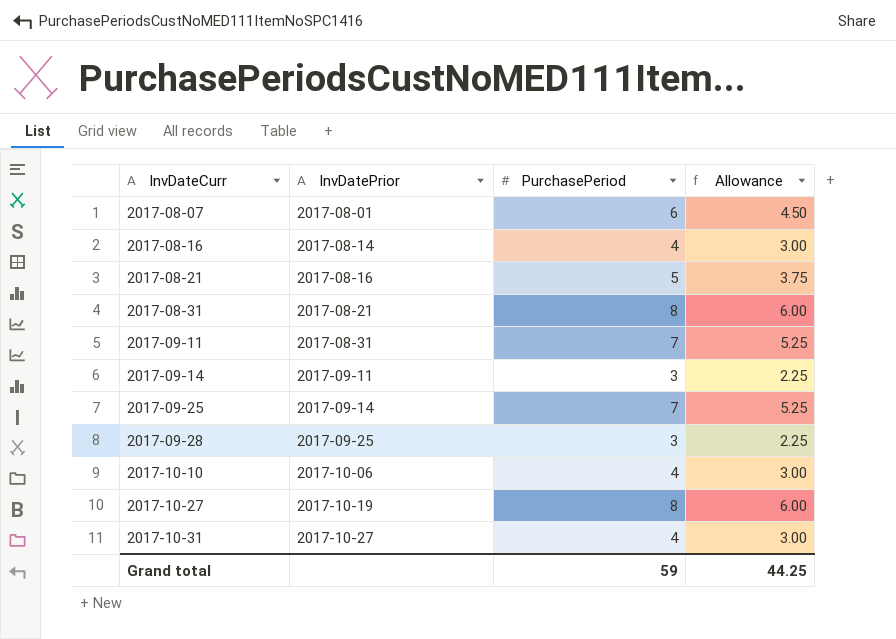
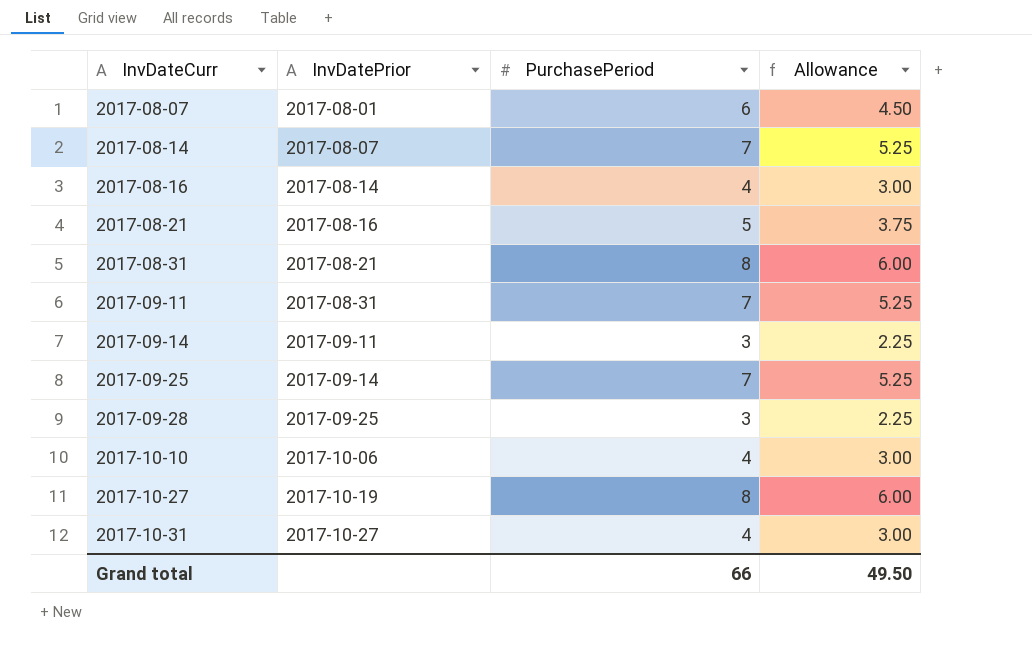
row 2017-08-14: none -> 2017-08-07 | 7 | 5.25
Grand total | PurchasePeriod: 59 -> 66
Grand total | Allowance: 44.25 -> 49.50

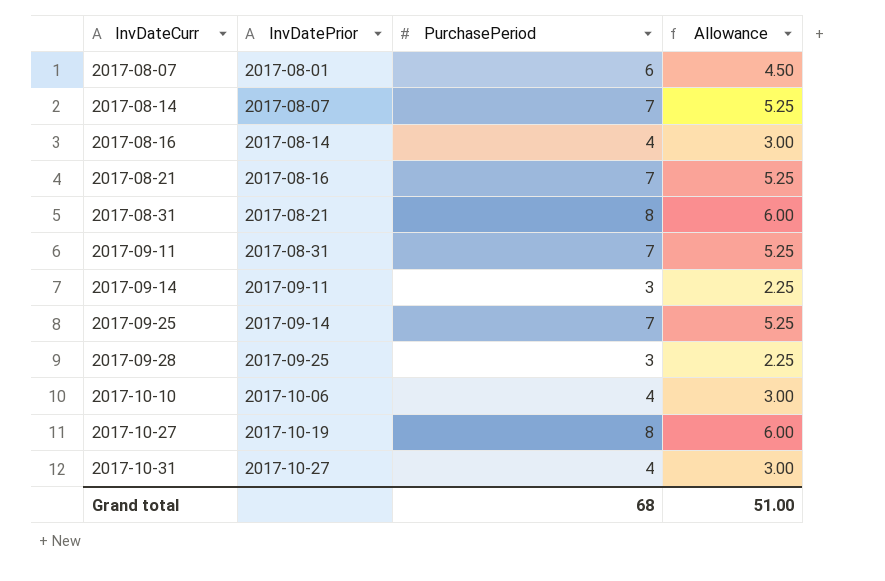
2017-08-21 | PurchasePeriod: 5 -> 7
2017-08-21 | Allowance: 3.75 -> 5.25
Grand total | PurchasePeriod: 66 -> 68
Grand total | Allowance: 49.50 -> 51.00

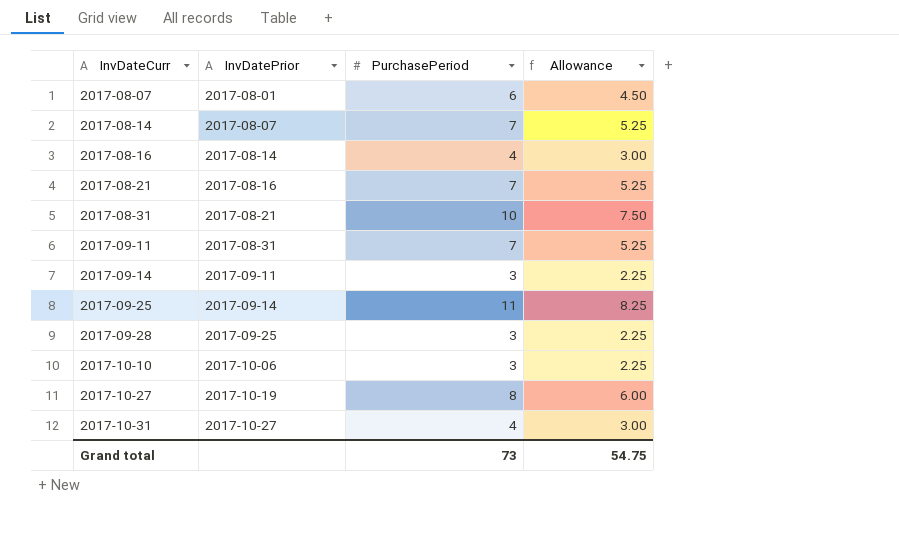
2017-08-31 | PurchasePeriod: 8 -> 10
2017-08-31 | Allowance: 6.00 -> 7.50
2017-09-25 | PurchasePeriod: 7 -> 11
2017-09-25 | Allowance: 5.25 -> 8.25
2017-10-10 | PurchasePeriod: 4 -> 3
2017-10-10 | Allowance: 3.00 -> 2.25
Grand total | PurchasePeriod: 68 -> 73
Grand total | Allowance: 51.00 -> 54.75

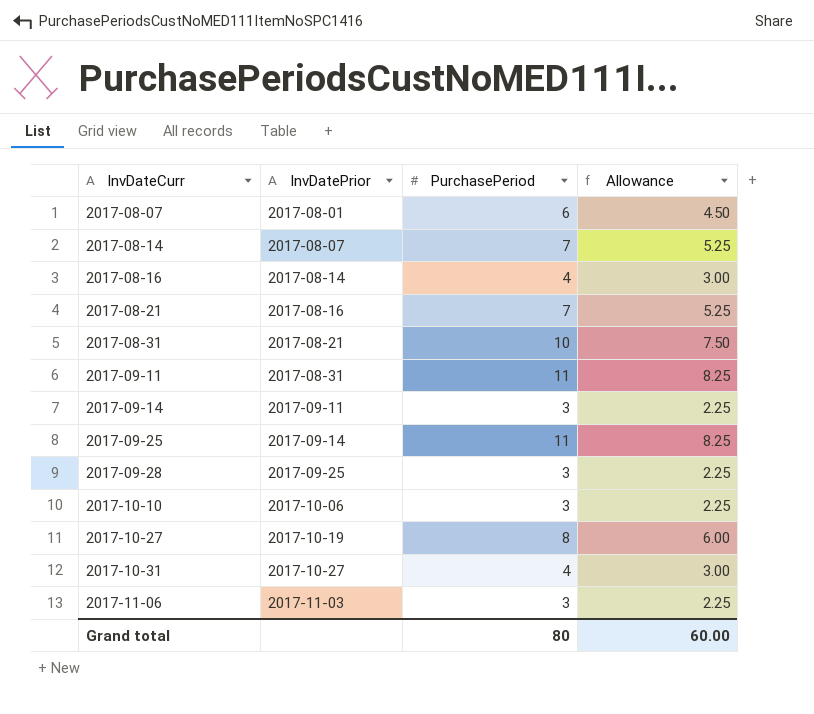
2017-09-11 | PurchasePeriod: 7 -> 11
2017-09-11 | Allowance: 5.25 -> 8.25
row 2017-11-06: none -> 2017-11-03 | 3 | 2.25
Grand total | PurchasePeriod: 73 -> 80
Grand total | Allowance: 54.75 -> 60.00

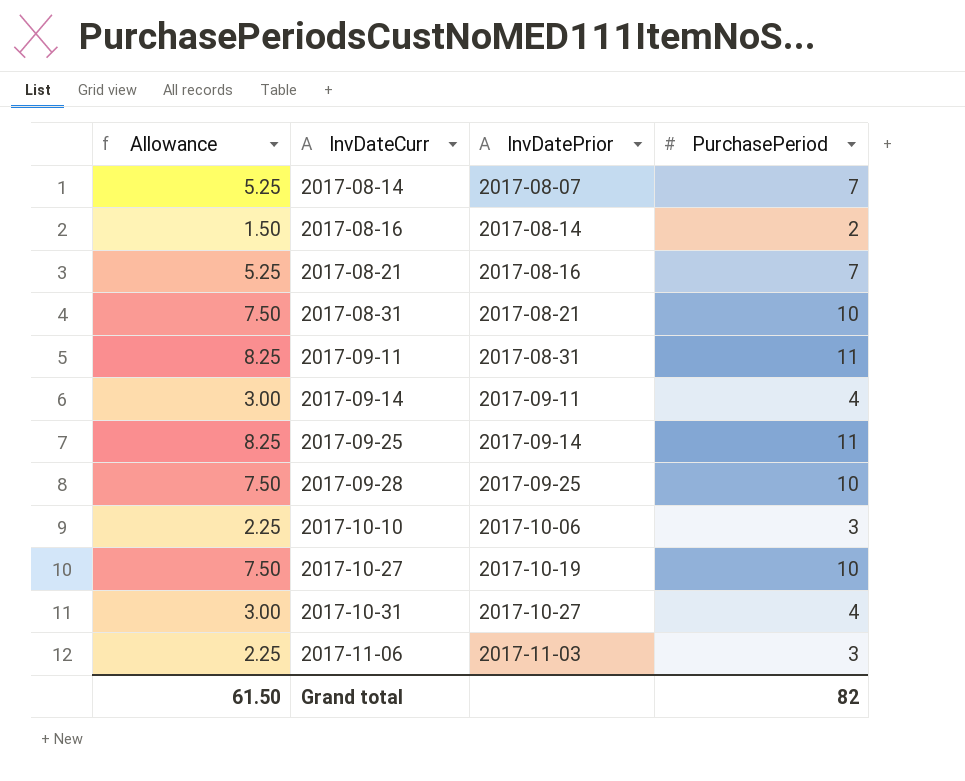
column Allowance | position: 4 -> 1
row 2017-08-07: 2017-08-01 | 6 | 4.50 -> none
2017-08-16 | Allowance: 3.00 -> 1.50
2017-08-16 | PurchasePeriod: 4 -> 2
2017-09-14 | Allowance: 2.25 -> 3.00
2017-09-14 | PurchasePeriod: 3 -> 4
2017-09-28 | Allowance: 2.25 -> 7.50
2017-09-28 | PurchasePeriod: 3 -> 10
2017-10-27 | Allowance: 6.00 -> 7.50
2017-10-27 | PurchasePeriod: 8 -> 10
Grand total | Allowance: 60.00 -> 61.50
Grand total | PurchasePeriod: 80 -> 82

